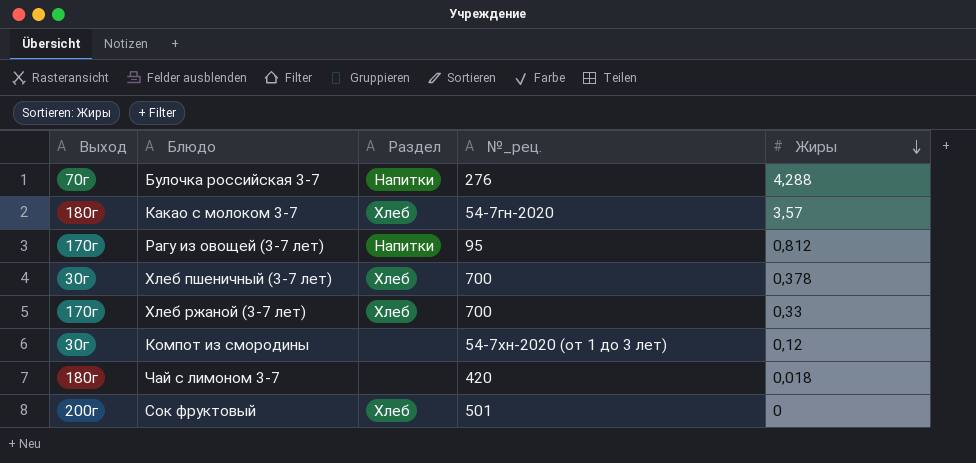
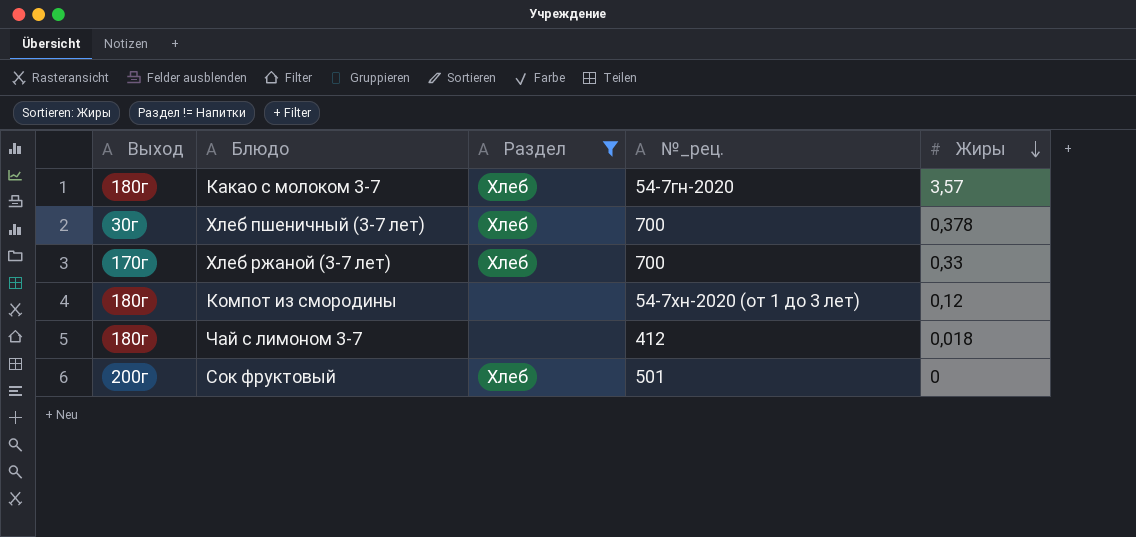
filter: none -> Раздел != Напитки
Компот из смородины | Выход: 30г -> 180г
Чай с лимоном 3-7 | №_рец.: 420 -> 412

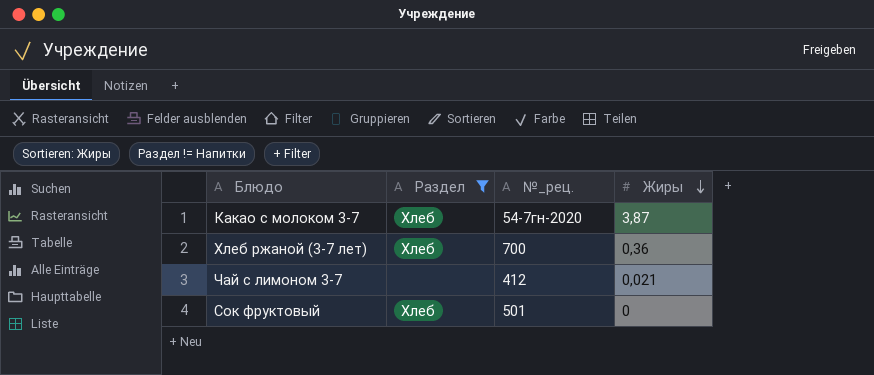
column Выход | position: 1 -> none
row Хлеб пшеничный (3-7 лет): 30г | Хлеб | 700 | 0,378 -> none
row Компот из смородины: 180г | none | 54-7хн-2020 (от 1 до 3 лет) | 0,12 -> none
Какао с молоком 3-7 | Жиры: 3,57 -> 3,87
Хлеб ржаной (3-7 лет) | Жиры: 0,33 -> 0,36
Чай с лимоном 3-7 | Жиры: 0,018 -> 0,021

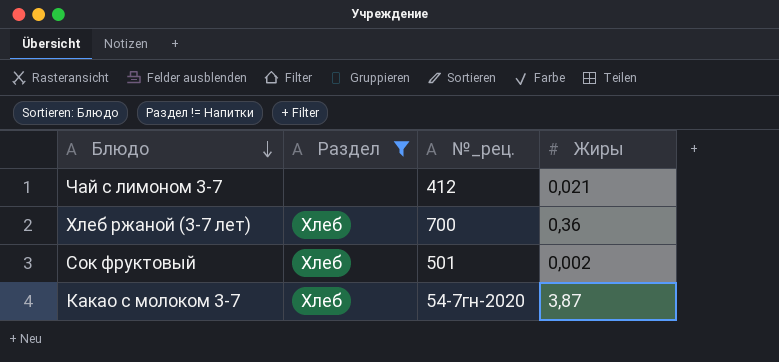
row order: Жиры descending -> Блюдо descending
Сок фруктовый | Жиры: 0 -> 0,002

